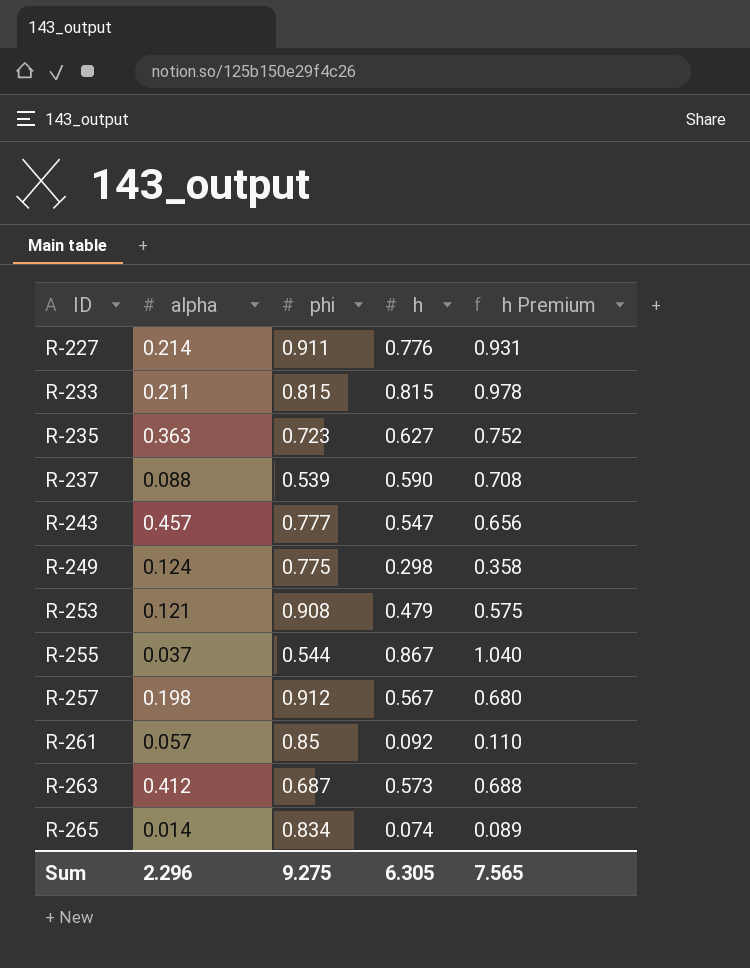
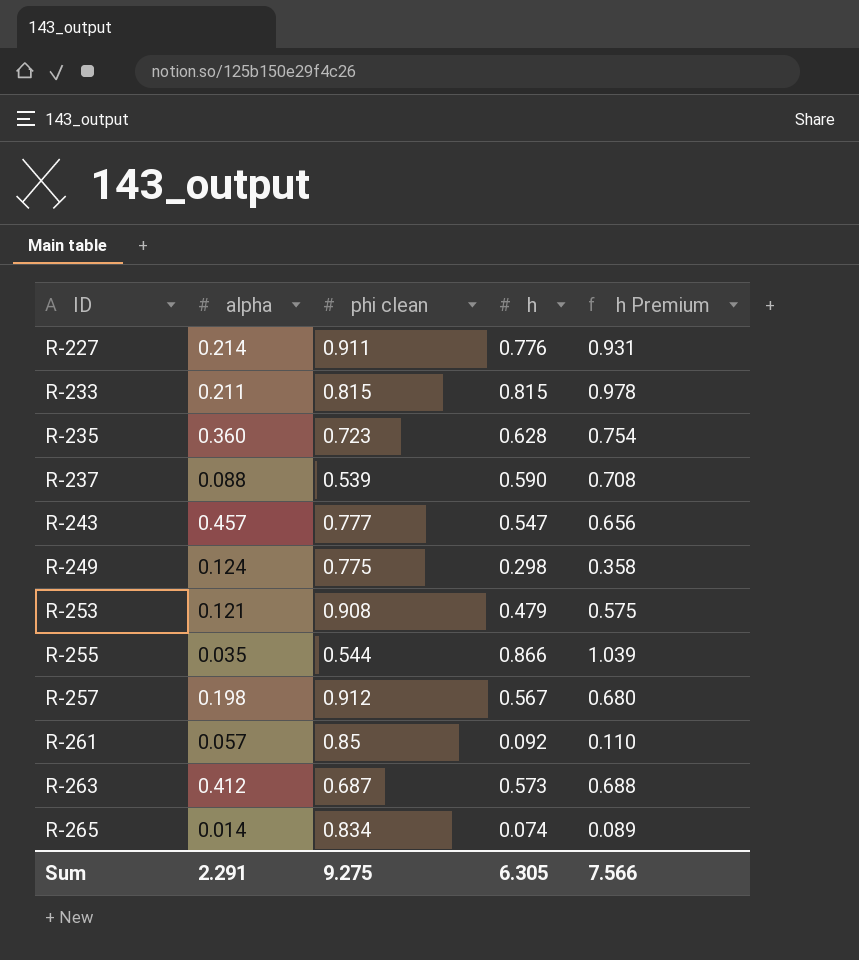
column name: phi -> phi clean
R-235 | alpha: 0.363 -> 0.360
R-235 | h: 0.627 -> 0.628
R-235 | h Premium: 0.752 -> 0.754
R-255 | alpha: 0.037 -> 0.035
R-255 | h: 0.867 -> 0.866
R-255 | h Premium: 1.040 -> 1.039
Sum | alpha: 2.296 -> 2.291
Sum | h Premium: 7.565 -> 7.566

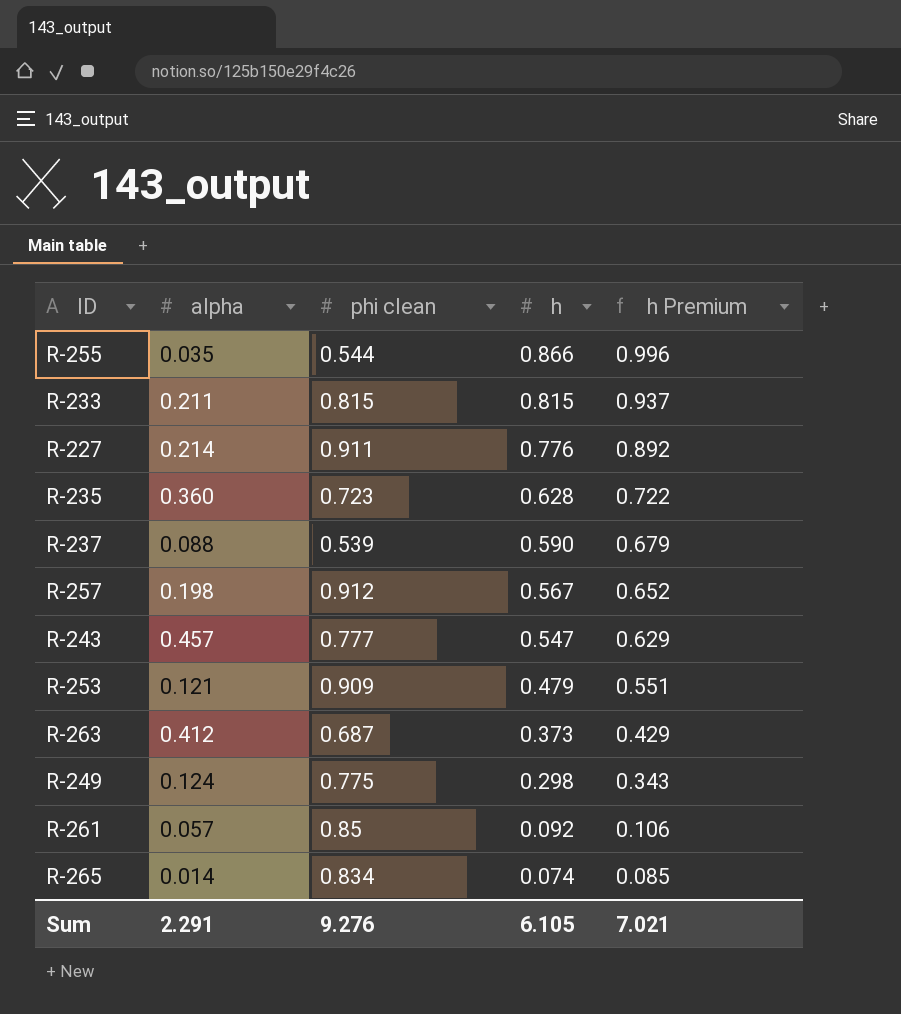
row order: ID ascending -> h descending
column h Premium | formula: [h] * 1.2 -> [h] * 1.15
R-253 | phi clean: 0.908 -> 0.909
R-263 | h: 0.573 -> 0.373
Sum | phi clean: 9.275 -> 9.276
Sum | h: 6.305 -> 6.105
Sum | h Premium: 7.566 -> 7.021

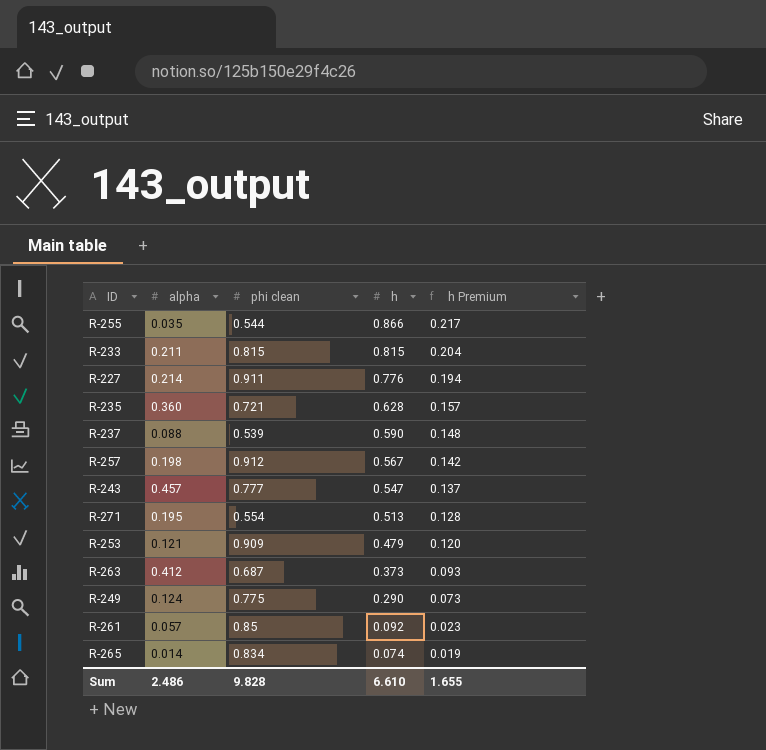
column h Premium | formula: [h] * 1.15 -> [h] * 0.25
R-235 | phi clean: 0.723 -> 0.721
row R-271: none -> 0.195 | 0.554 | 0.513 | 0.128
R-249 | h: 0.298 -> 0.290
Sum | alpha: 2.291 -> 2.486
Sum | phi clean: 9.276 -> 9.828
Sum | h: 6.105 -> 6.610
Sum | h Premium: 7.021 -> 1.655

